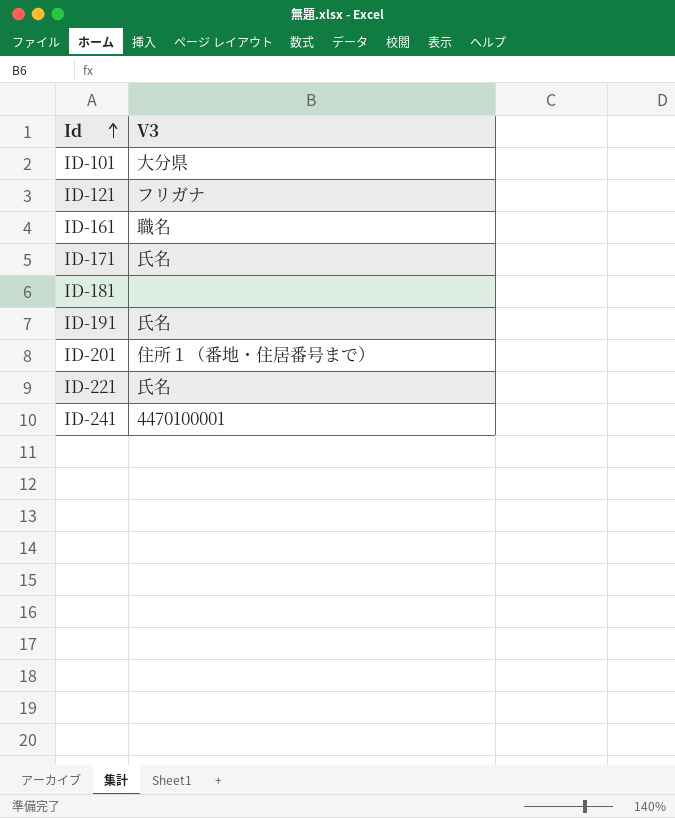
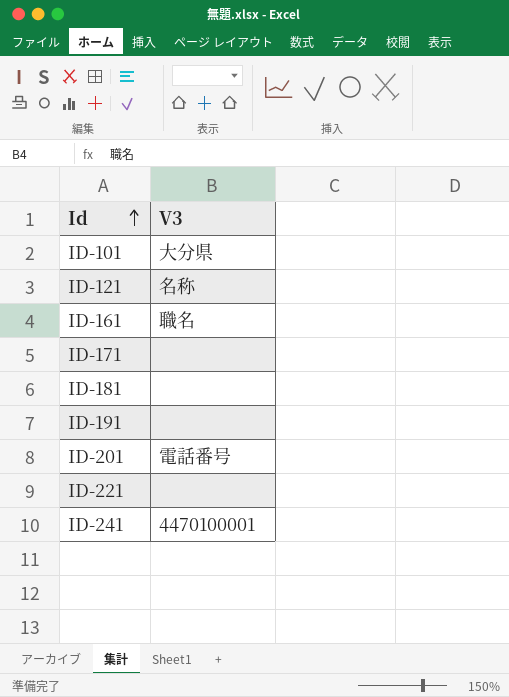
ID-121 | V3: フリガナ -> 名称
ID-171 | V3: 氏名 -> none
ID-191 | V3: 氏名 -> none
ID-201 | V3: 住所１（番地・住居番号まで） -> 電話番号
ID-221 | V3: 氏名 -> none

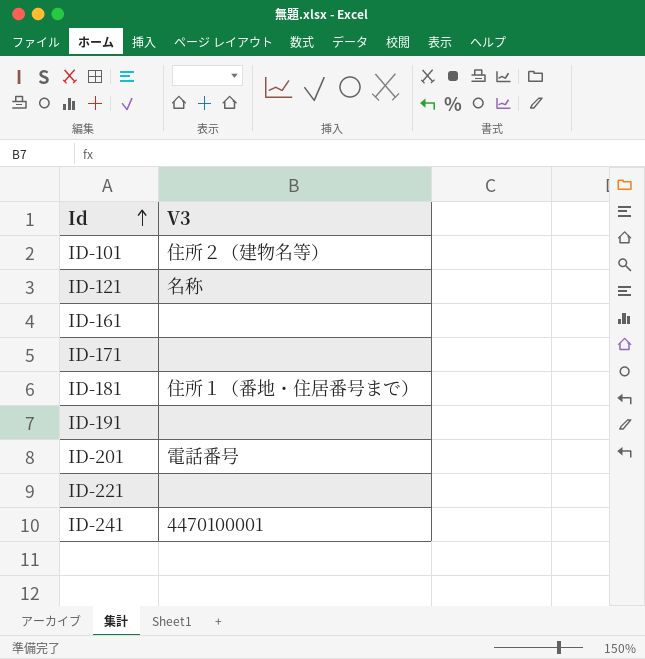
ID-101 | V3: 大分県 -> 住所２（建物名等）
ID-161 | V3: 職名 -> none
ID-181 | V3: none -> 住所１（番地・住居番号まで）

